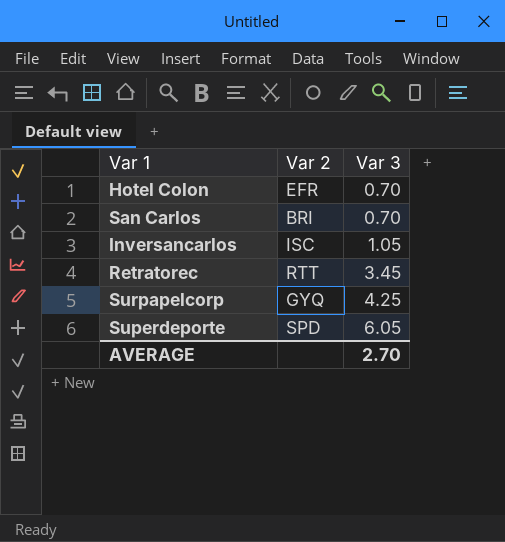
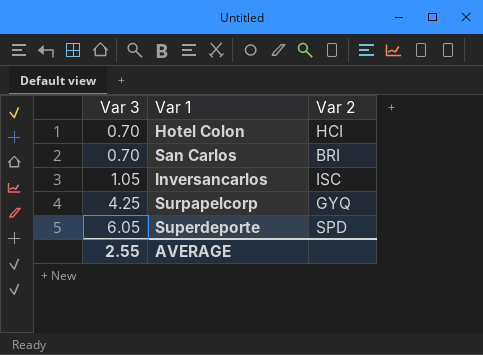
column Var 3 | position: 3 -> 1
row Retratorec: RTT | 3.45 -> none
Hotel Colon | Var 2: EFR -> HCI
AVERAGE | Var 3: 2.70 -> 2.55

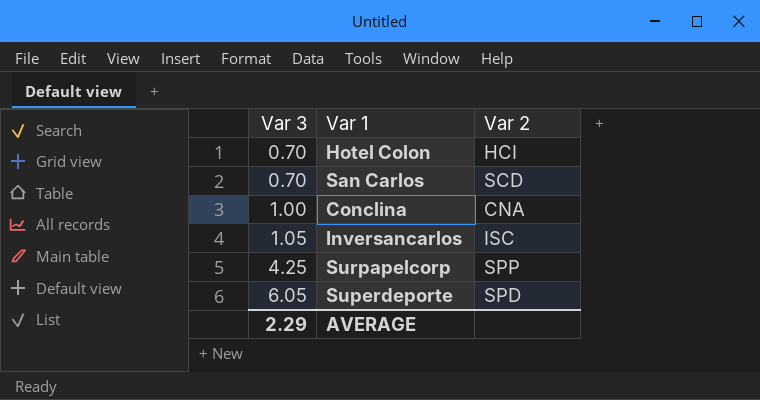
San Carlos | Var 2: BRI -> SCD
row Conclina: none -> 1.00 | CNA
Surpapelcorp | Var 2: GYQ -> SPP
AVERAGE | Var 3: 2.55 -> 2.29

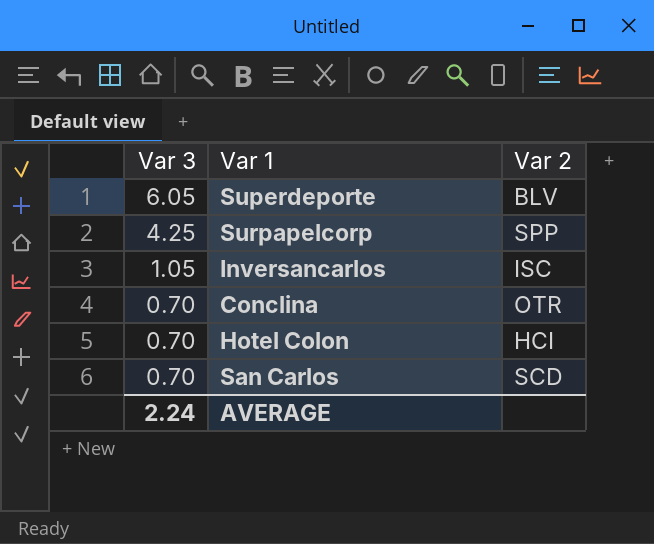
row order: Var 3 ascending -> Var 3 descending
Superdeporte | Var 2: SPD -> BLV
Conclina | Var 3: 1.00 -> 0.70
Conclina | Var 2: CNA -> OTR
AVERAGE | Var 3: 2.29 -> 2.24

